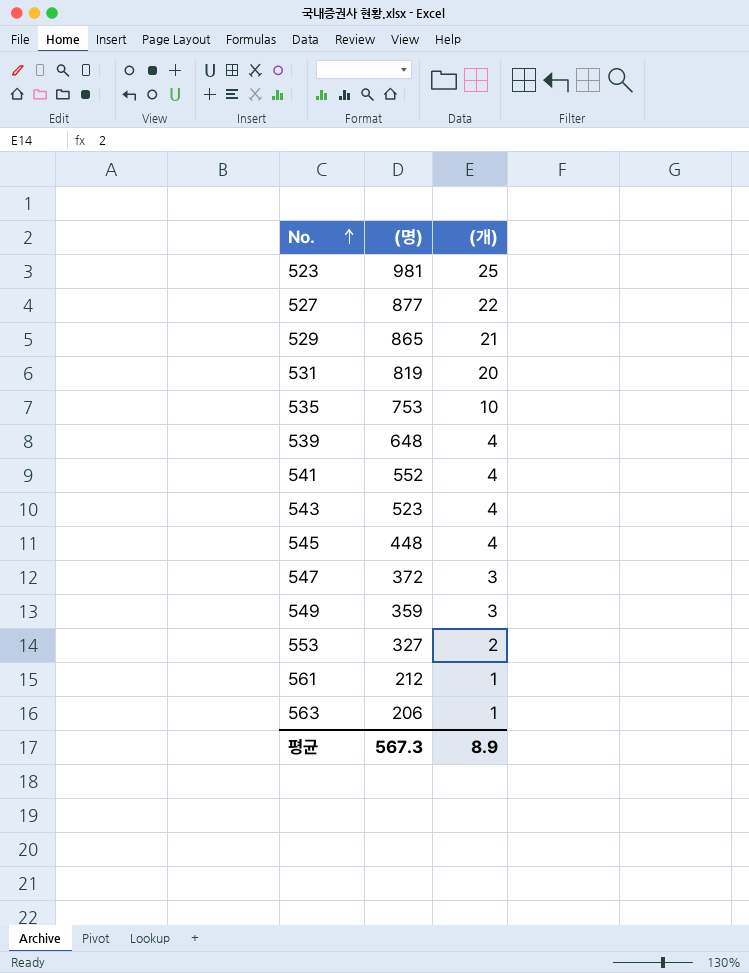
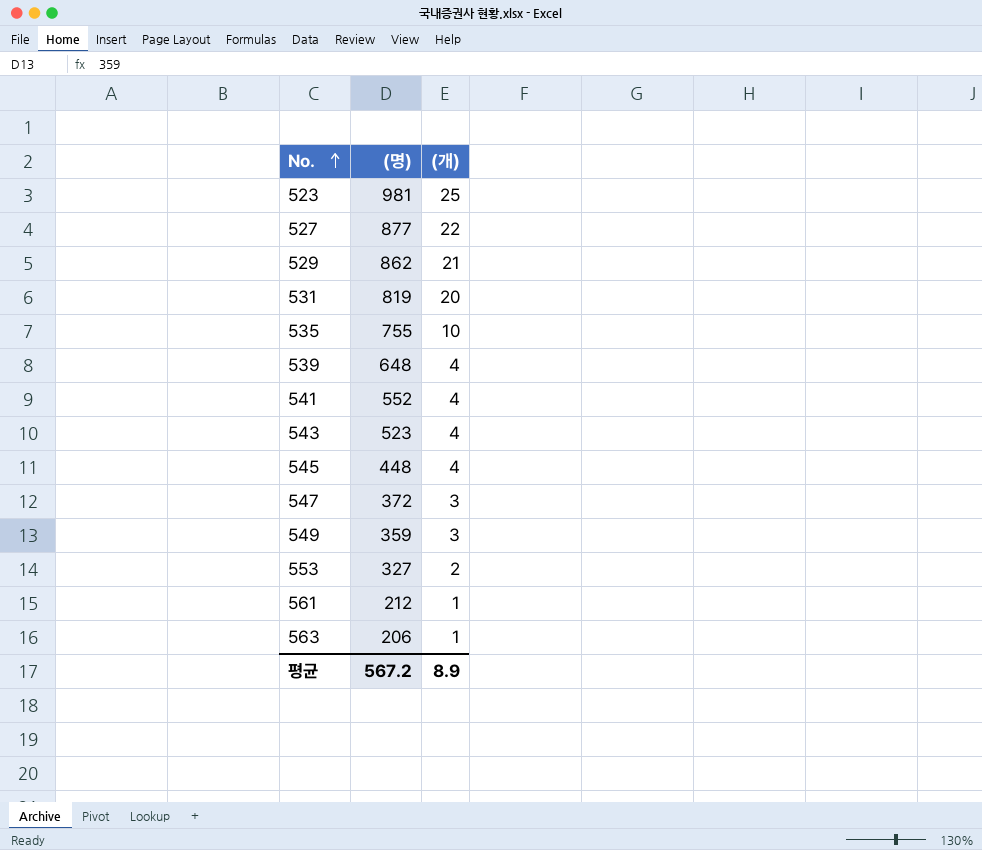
529 | (명): 865 -> 862
535 | (명): 753 -> 755
평균 | (명): 567.3 -> 567.2

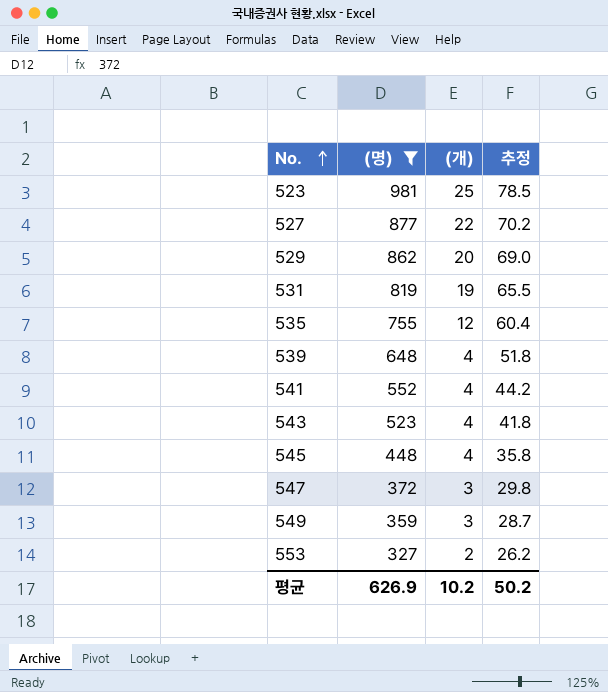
filter: none -> (명) >= 327
column 추정 | formula: none -> [(명)] * 0.08
529 | (개): 21 -> 20
531 | (개): 20 -> 19
535 | (개): 10 -> 12
평균 | (명): 567.2 -> 626.9
평균 | (개): 8.9 -> 10.2

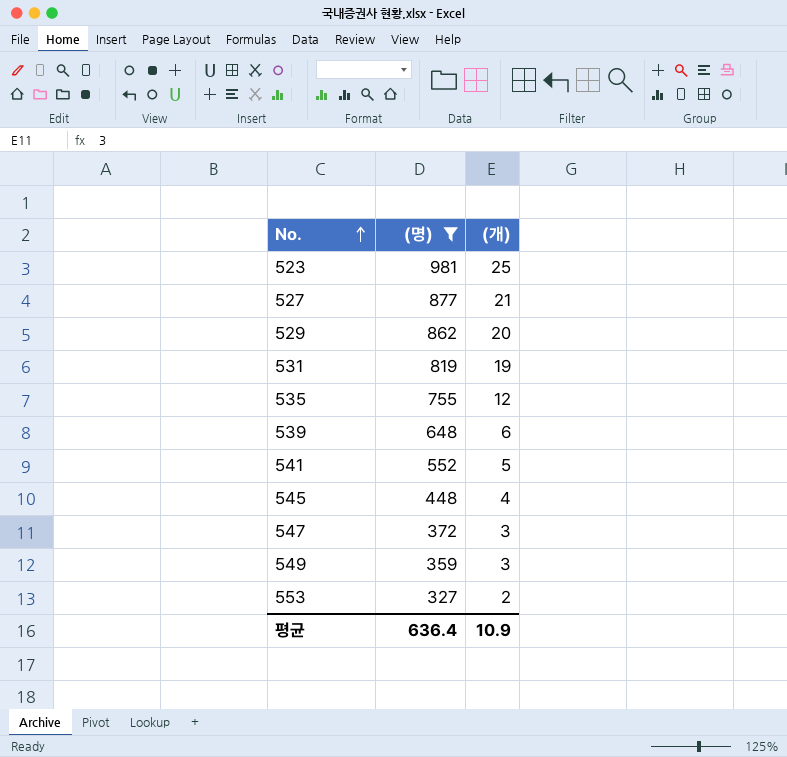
column 추정 | formula: [(명)] * 0.08 -> none
row 543: 523 | 4 | 41.8 -> none
527 | (개): 22 -> 21
539 | (개): 4 -> 6
541 | (개): 4 -> 5
평균 | (명): 626.9 -> 636.4
평균 | (개): 10.2 -> 10.9

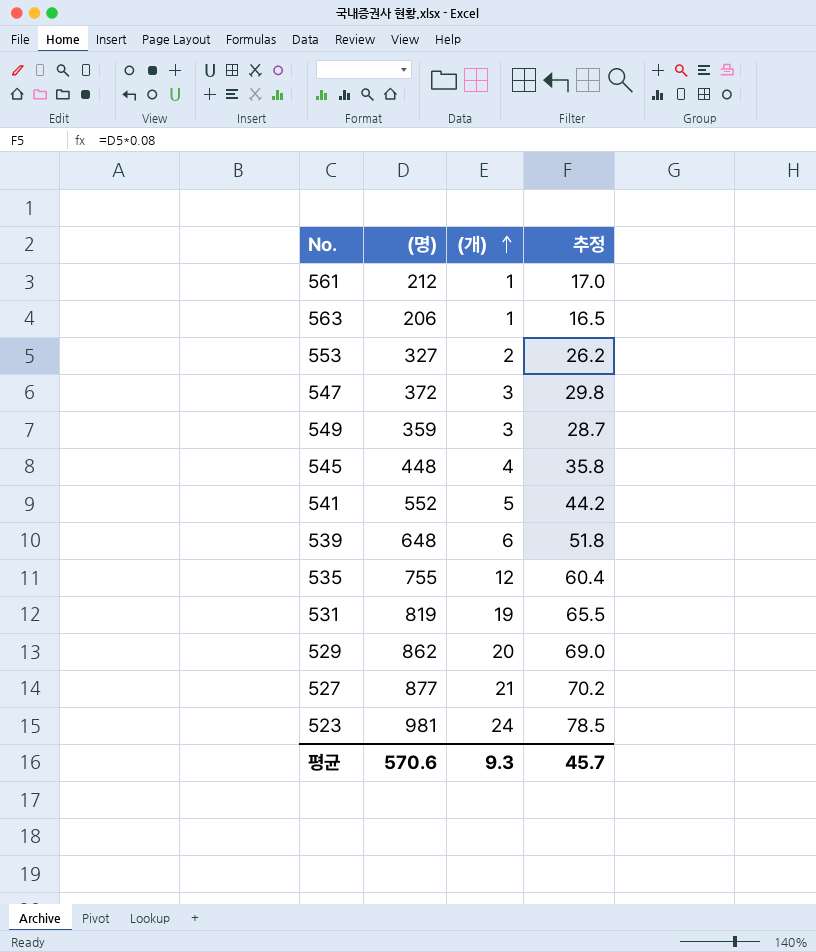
filter: (명) >= 327 -> none
row order: No. ascending -> (개) ascending
column 추정 | formula: none -> [(명)] * 0.08
523 | (개): 25 -> 24
평균 | (명): 636.4 -> 570.6
평균 | (개): 10.9 -> 9.3

